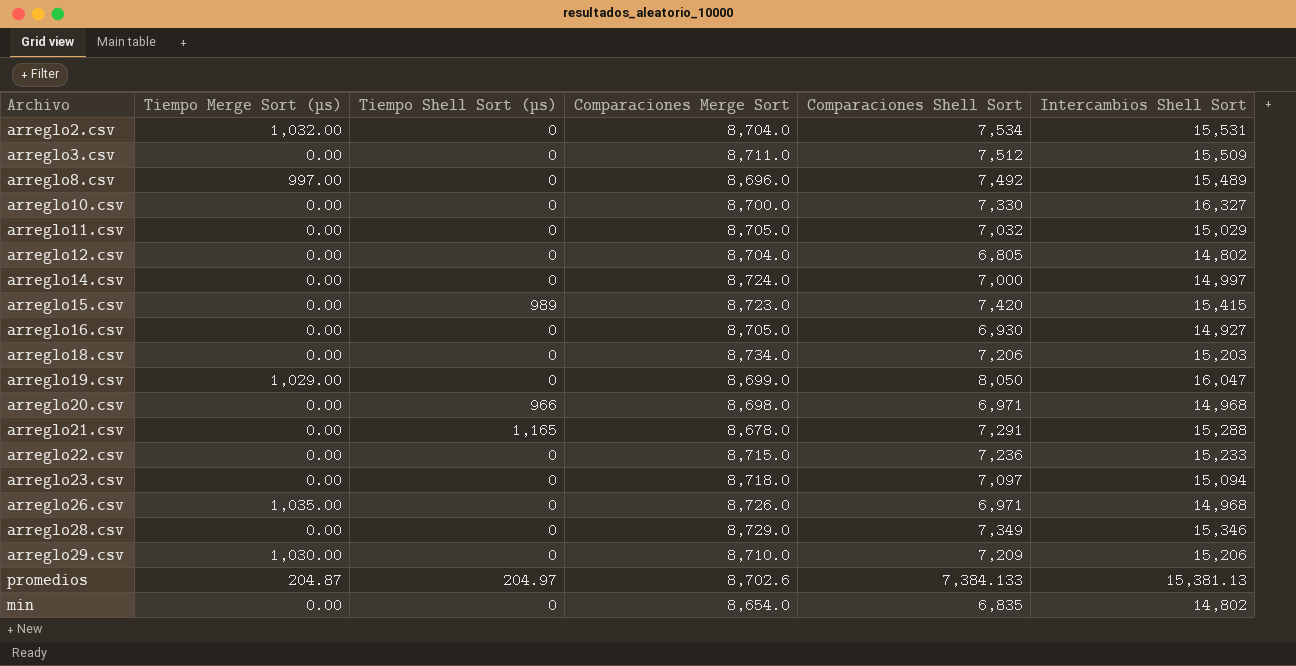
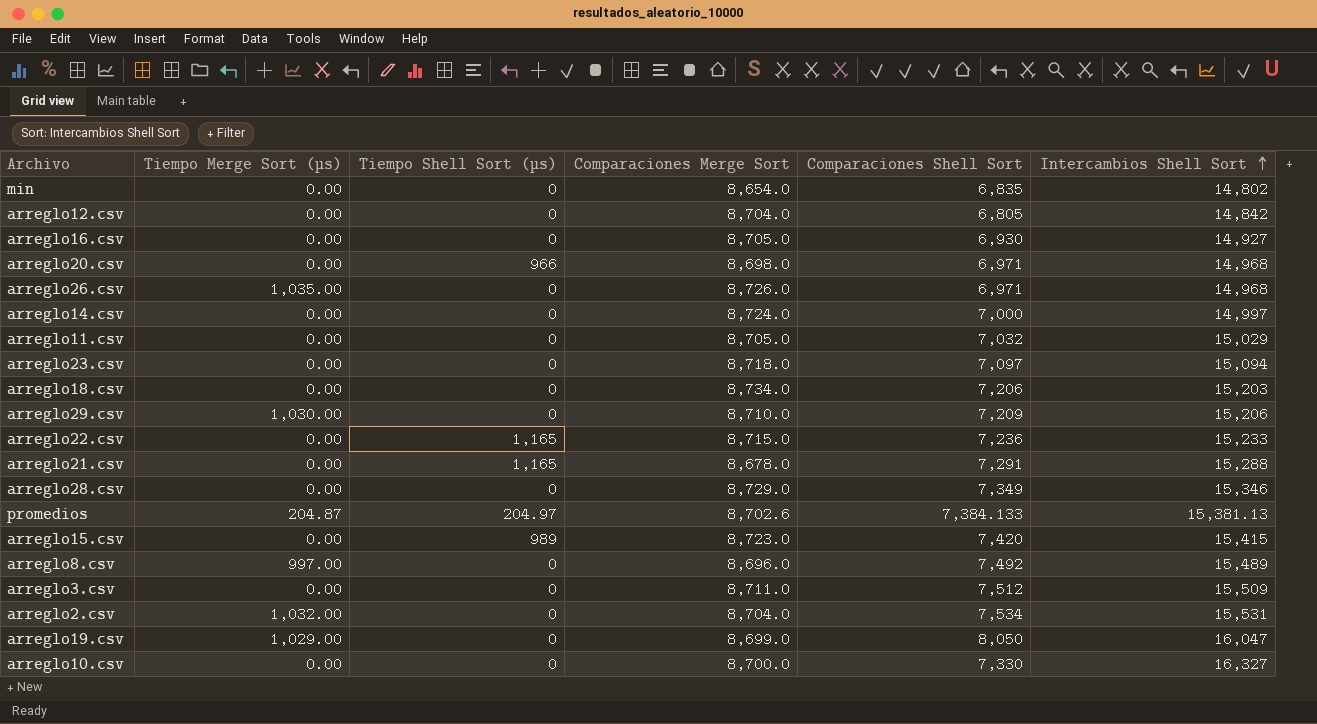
row order: none -> Intercambios Shell Sort ascending
arreglo12.csv | Intercambios Shell Sort: 14,802 -> 14,842
arreglo22.csv | Tiempo Shell Sort (µs): 0 -> 1,165

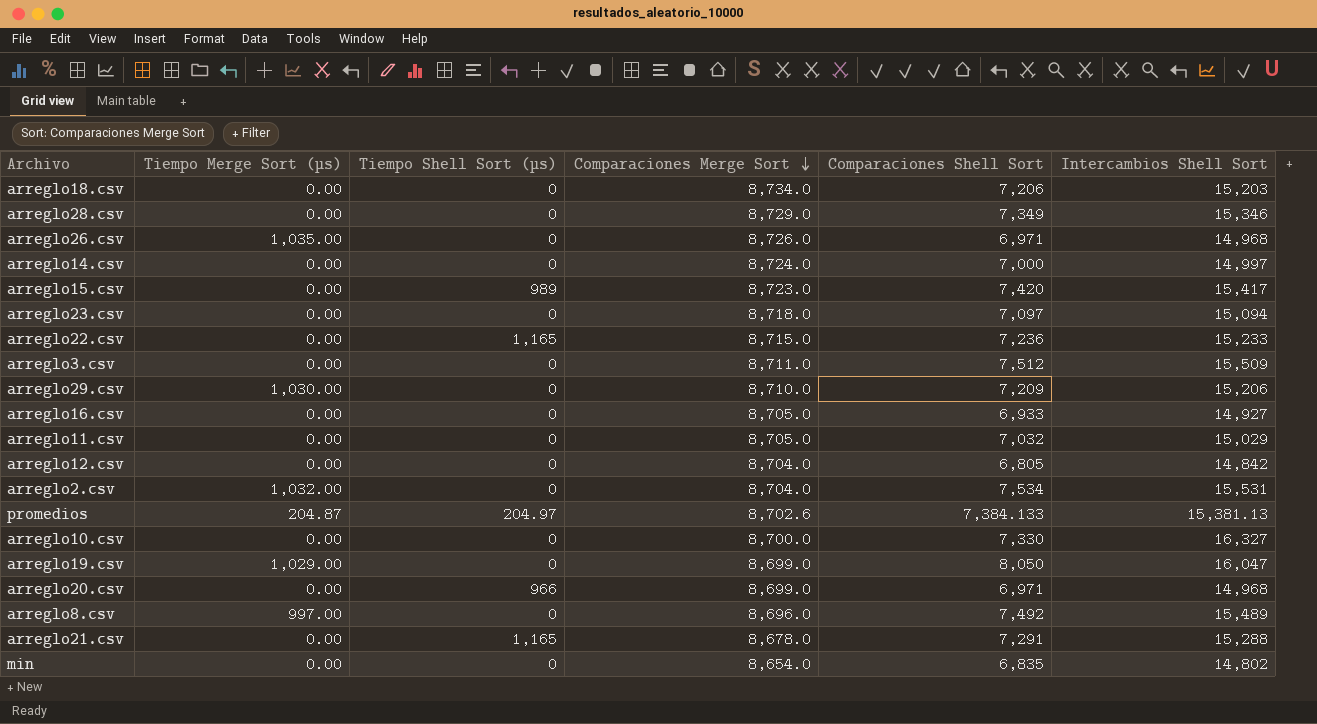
row order: Intercambios Shell Sort ascending -> Comparaciones Merge Sort descending
arreglo15.csv | Intercambios Shell Sort: 15,415 -> 15,417
arreglo16.csv | Comparaciones Shell Sort: 6,930 -> 6,933
arreglo20.csv | Comparaciones Merge Sort: 8,698.0 -> 8,699.0

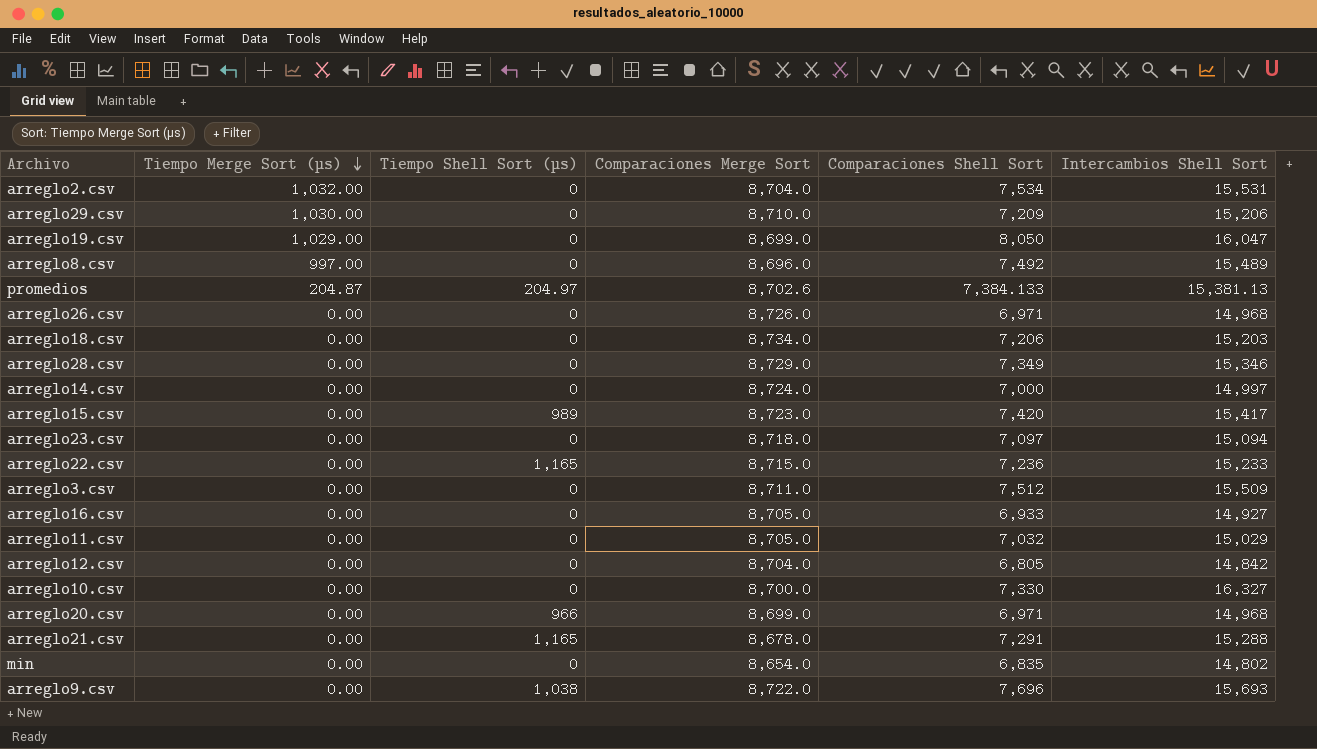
row order: Comparaciones Merge Sort descending -> Tiempo Merge Sort (µs) descending
arreglo26.csv | Tiempo Merge Sort (µs): 1,035.00 -> 0.00
row arreglo9.csv: none -> 0.00 | 1,038 | 8,722.0 | 7,696 | 15,693

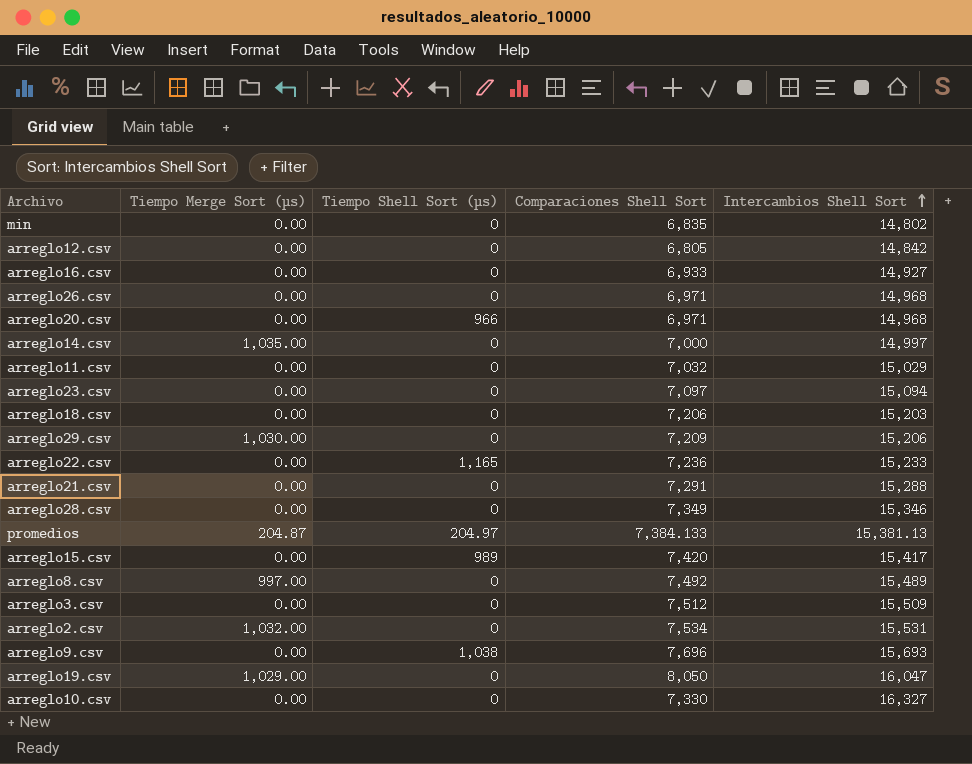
row order: Tiempo Merge Sort (µs) descending -> Intercambios Shell Sort ascending
column Comparaciones Merge Sort | position: 4 -> none
arreglo14.csv | Tiempo Merge Sort (µs): 0.00 -> 1,035.00
arreglo21.csv | Tiempo Shell Sort (µs): 1,165 -> 0

